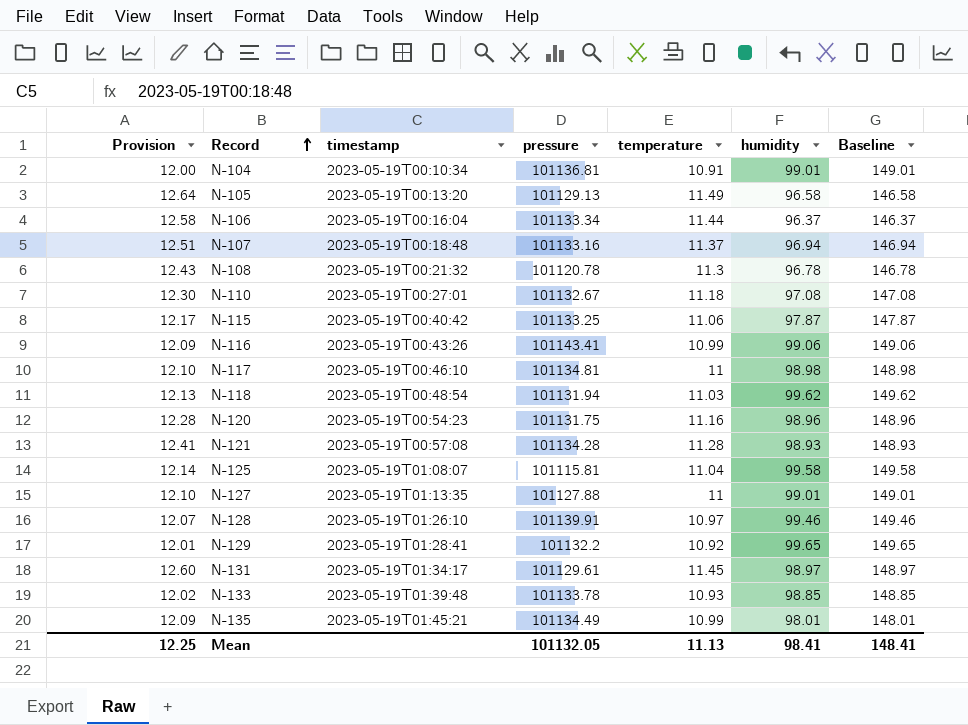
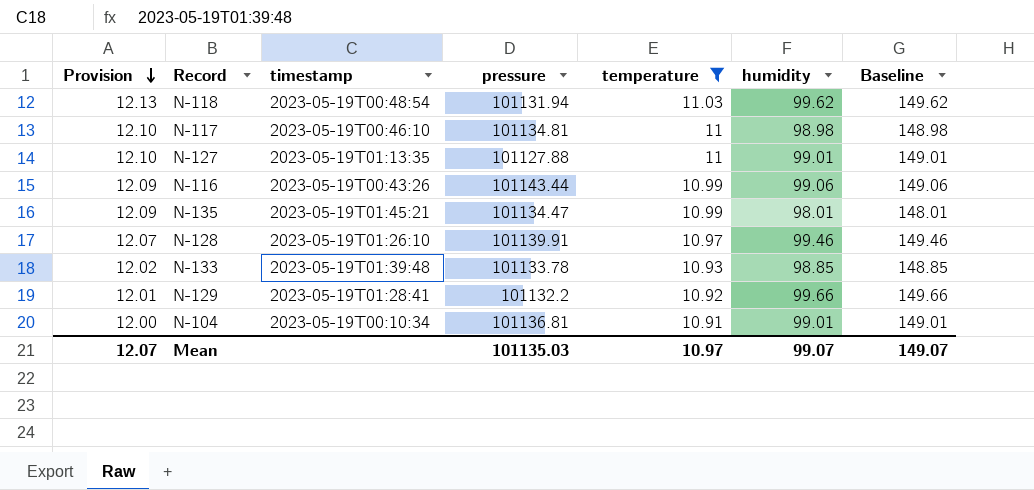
filter: none -> temperature <= 11.03
row order: Record ascending -> Provision descending
N-116 | pressure: 101143.41 -> 101143.44
N-135 | pressure: 101134.49 -> 101134.47
N-129 | humidity: 99.65 -> 99.66
N-129 | Baseline: 149.65 -> 149.66
Mean | Provision: 12.25 -> 12.07
Mean | pressure: 101132.05 -> 101135.03
Mean | temperature: 11.13 -> 10.97
Mean | humidity: 98.41 -> 99.07
Mean | Baseline: 148.41 -> 149.07

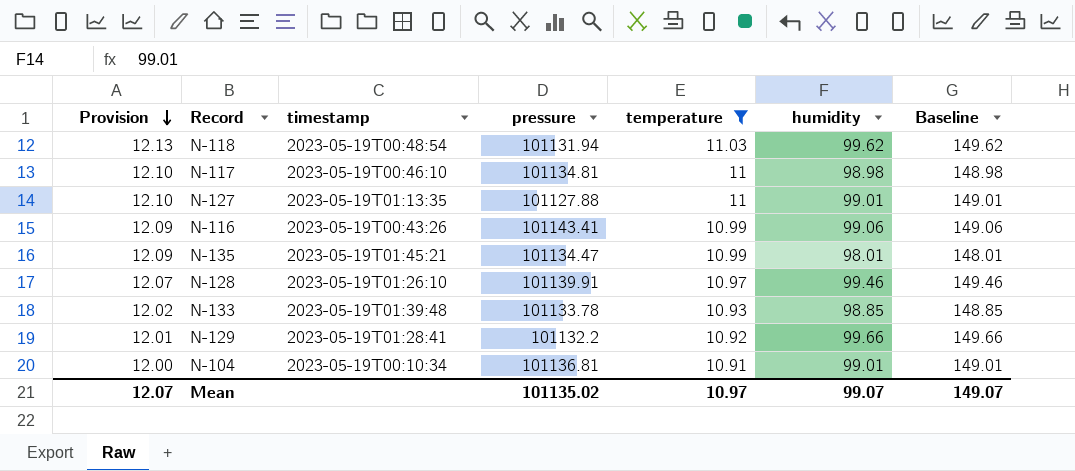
N-116 | pressure: 101143.44 -> 101143.41
Mean | pressure: 101135.03 -> 101135.02

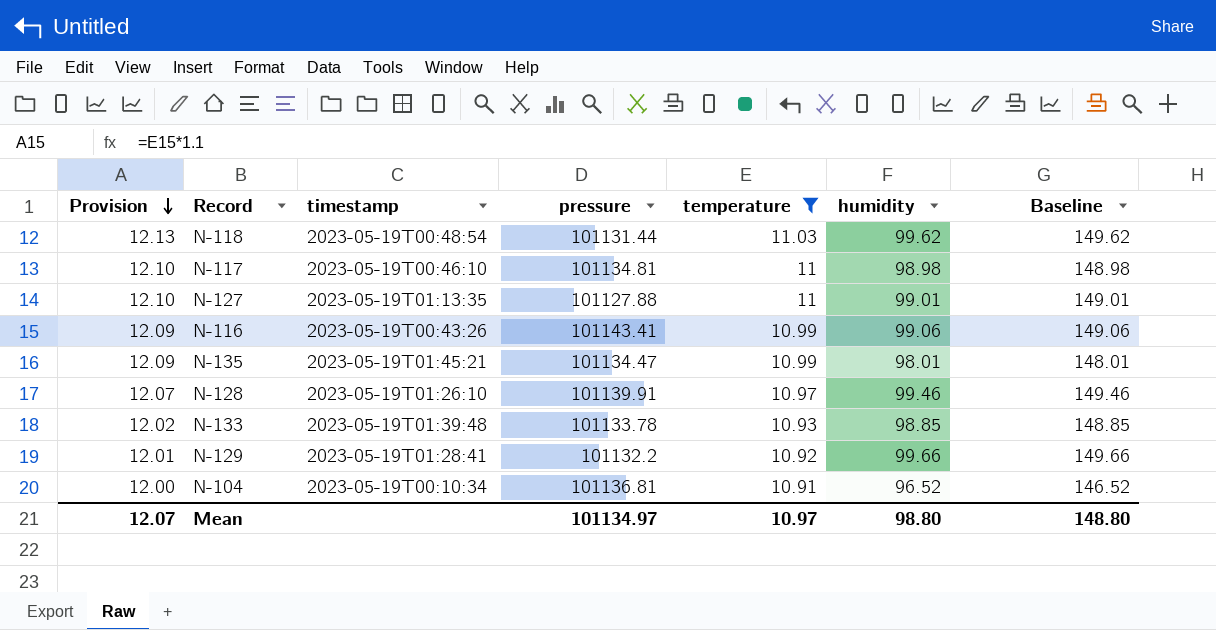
N-118 | pressure: 101131.94 -> 101131.44
N-104 | humidity: 99.01 -> 96.52
N-104 | Baseline: 149.01 -> 146.52
Mean | pressure: 101135.02 -> 101134.97
Mean | humidity: 99.07 -> 98.80
Mean | Baseline: 149.07 -> 148.80

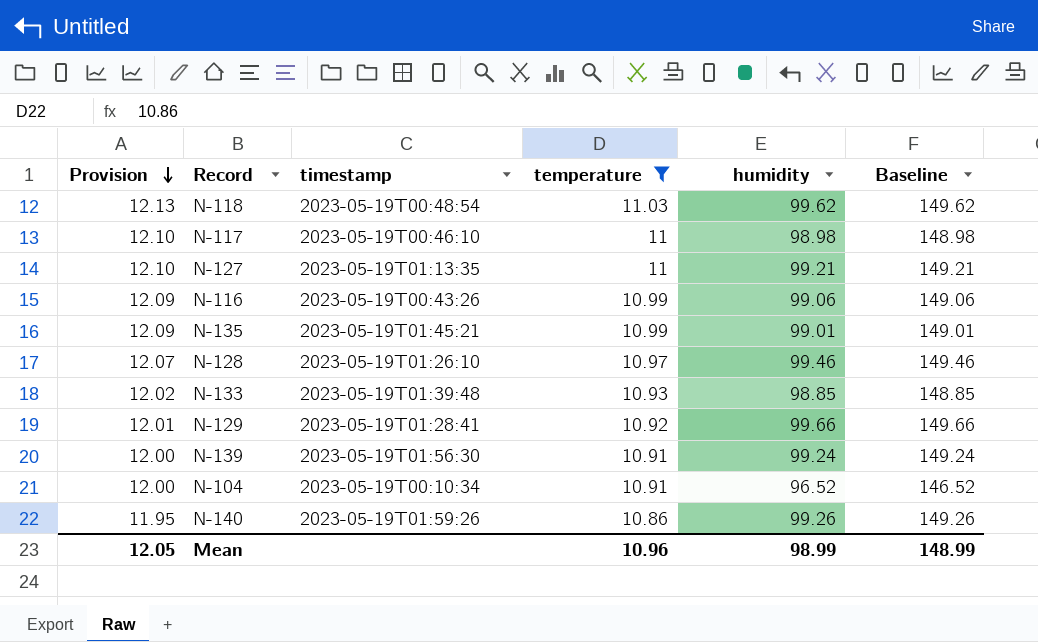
column pressure | position: 4 -> none
N-127 | humidity: 99.01 -> 99.21
N-127 | Baseline: 149.01 -> 149.21
N-135 | humidity: 98.01 -> 99.01
N-135 | Baseline: 148.01 -> 149.01
row N-139: none -> 12.00 | 2023-05-19T01:56:30 | 10.91 | 99.24 | 149.24
row N-140: none -> 11.95 | 2023-05-19T01:59:26 | 10.86 | 99.26 | 149.26
Mean | Provision: 12.07 -> 12.05
Mean | temperature: 10.97 -> 10.96
Mean | humidity: 98.80 -> 98.99
Mean | Baseline: 148.80 -> 148.99

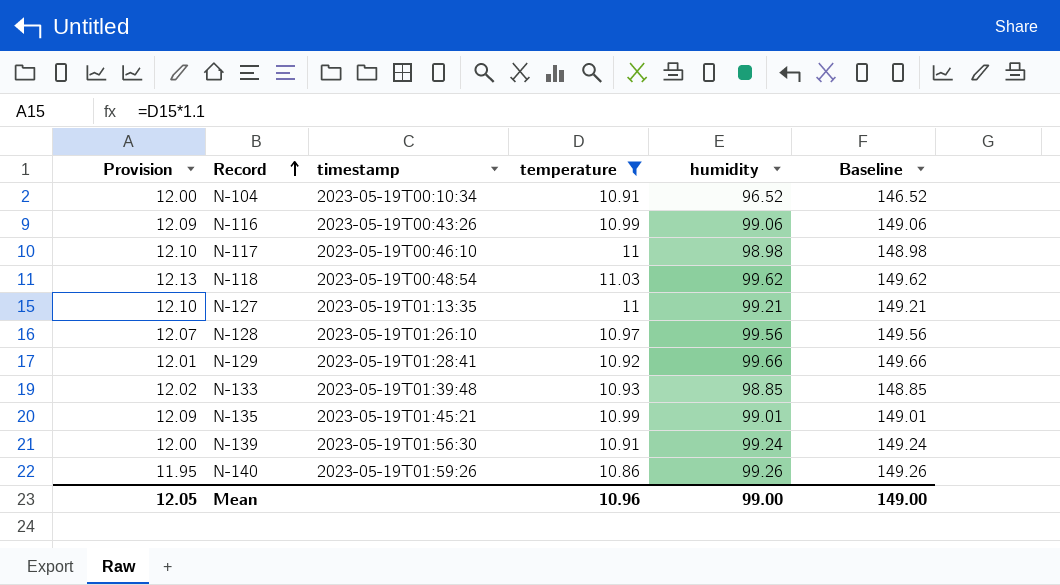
row order: Provision descending -> Record ascending
N-128 | humidity: 99.46 -> 99.56
N-128 | Baseline: 149.46 -> 149.56
Mean | humidity: 98.99 -> 99.00
Mean | Baseline: 148.99 -> 149.00

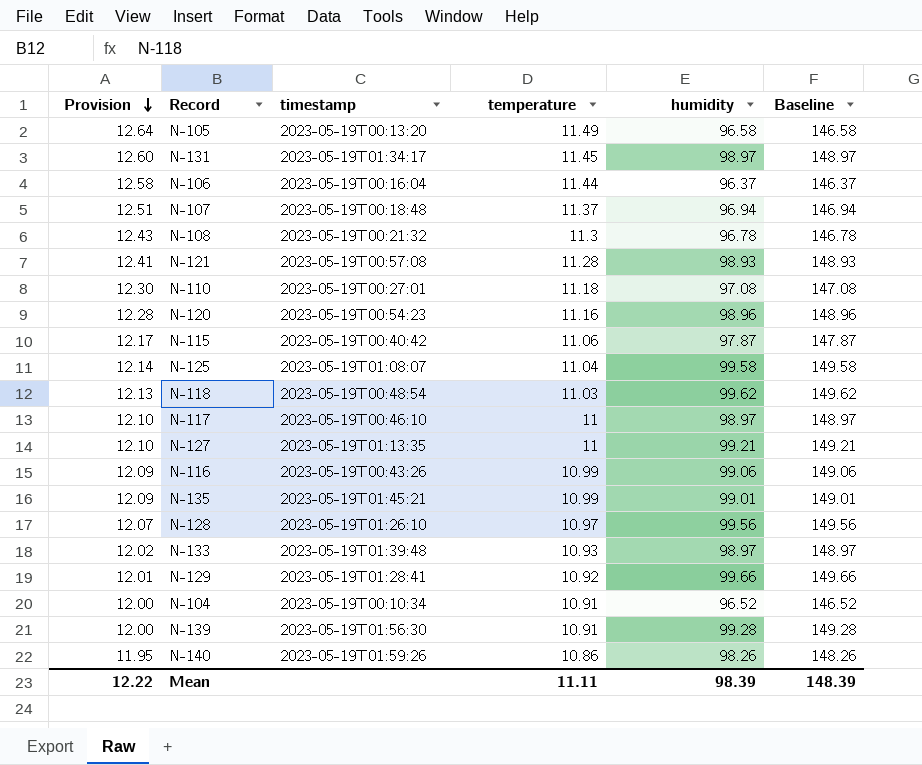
filter: temperature <= 11.03 -> none
row order: Record ascending -> Provision descending
N-117 | humidity: 98.98 -> 98.97
N-117 | Baseline: 148.98 -> 148.97
N-133 | humidity: 98.85 -> 98.97
N-133 | Baseline: 148.85 -> 148.97
N-139 | humidity: 99.24 -> 99.28
N-139 | Baseline: 149.24 -> 149.28
N-140 | humidity: 99.26 -> 98.26
N-140 | Baseline: 149.26 -> 148.26
Mean | Provision: 12.05 -> 12.22
Mean | temperature: 10.96 -> 11.11
Mean | humidity: 99.00 -> 98.39
Mean | Baseline: 149.00 -> 148.39

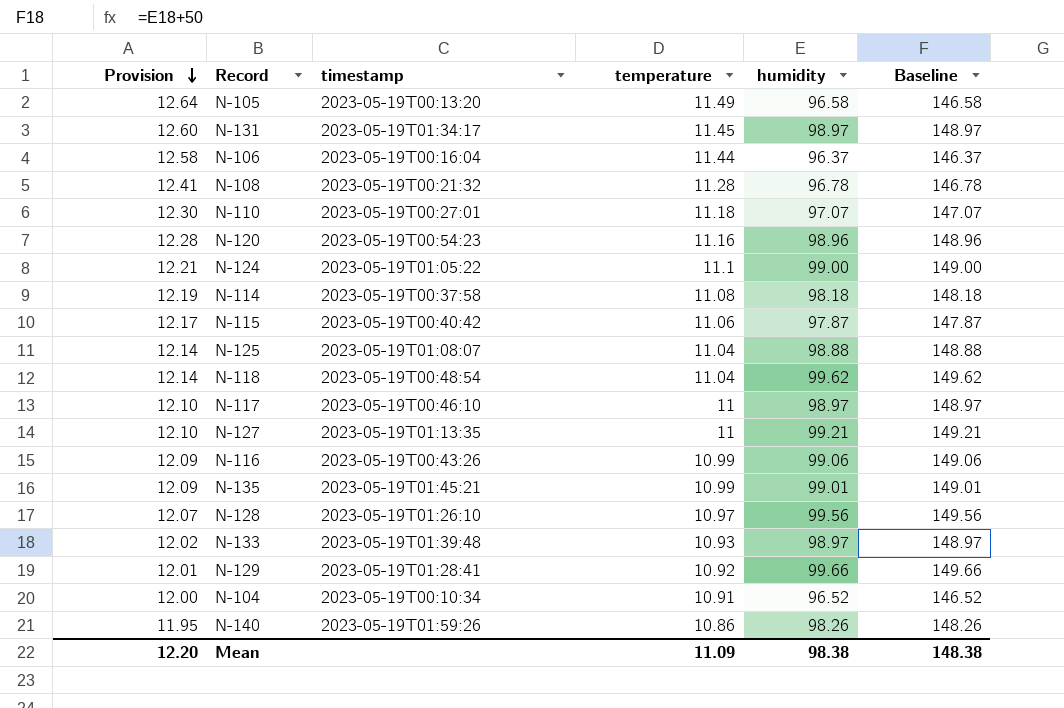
row N-107: 12.51 | 2023-05-19T00:18:48 | 11.37 | 96.94 | 146.94 -> none
row N-121: 12.41 | 2023-05-19T00:57:08 | 11.28 | 98.93 | 148.93 -> none
row N-139: 12.00 | 2023-05-19T01:56:30 | 10.91 | 99.28 | 149.28 -> none
N-108 | Provision: 12.43 -> 12.41
N-108 | temperature: 11.3 -> 11.28
N-110 | humidity: 97.08 -> 97.07
N-110 | Baseline: 147.08 -> 147.07
row N-124: none -> 12.21 | 2023-05-19T01:05:22 | 11.1 | 99.00 | 149.00
row N-114: none -> 12.19 | 2023-05-19T00:37:58 | 11.08 | 98.18 | 148.18
N-125 | humidity: 99.58 -> 98.88
N-125 | Baseline: 149.58 -> 148.88
N-118 | Provision: 12.13 -> 12.14
N-118 | temperature: 11.03 -> 11.04
Mean | Provision: 12.22 -> 12.20
Mean | temperature: 11.11 -> 11.09
Mean | humidity: 98.39 -> 98.38
Mean | Baseline: 148.39 -> 148.38

